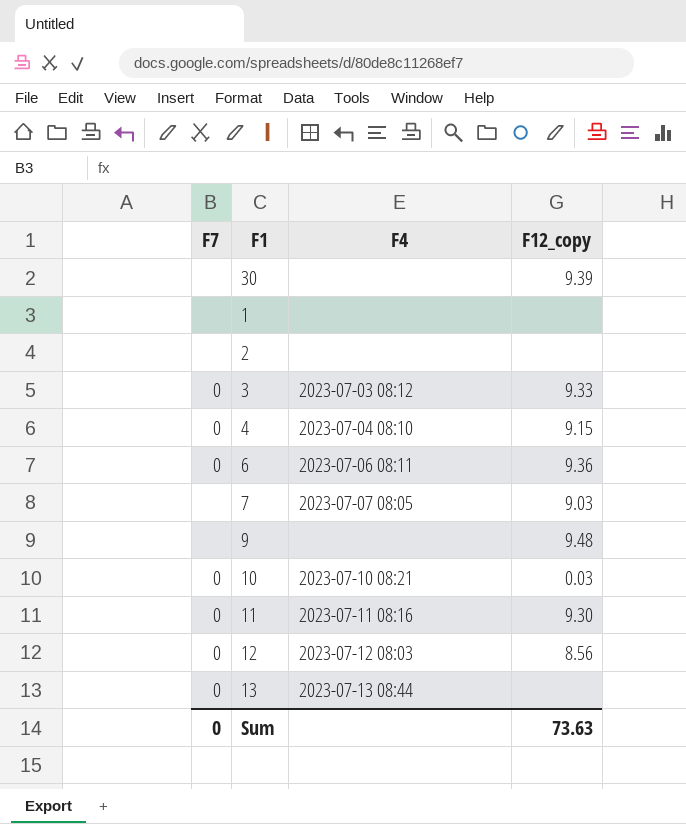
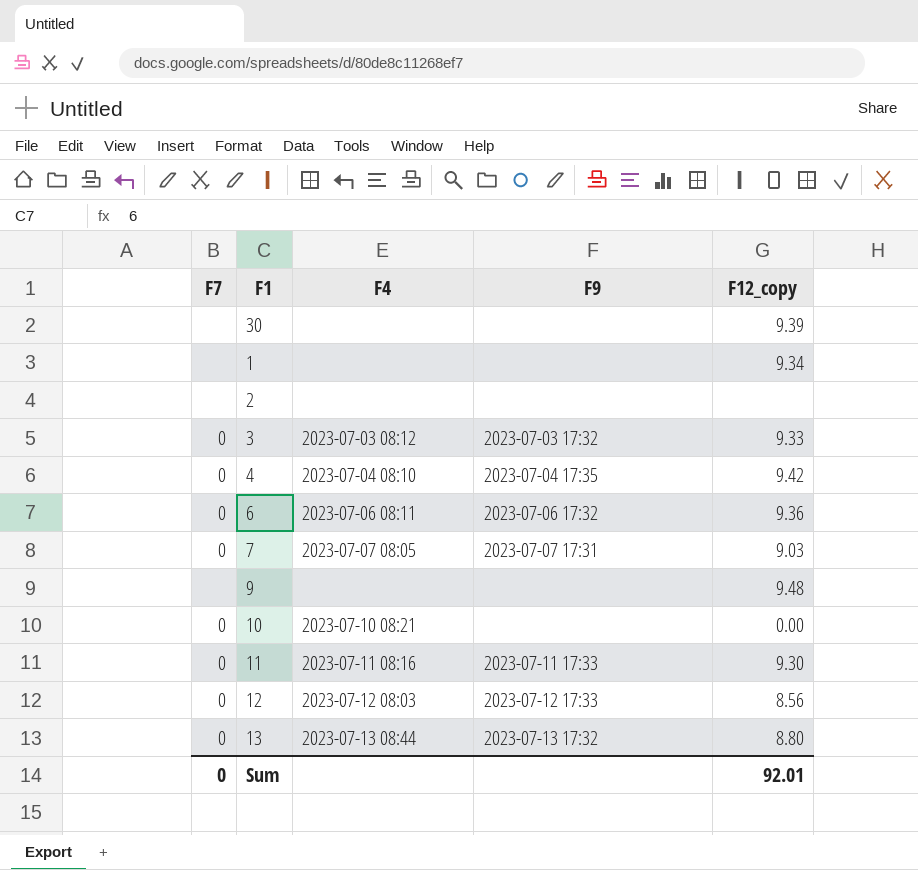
column F9 | position: none -> 4
1 | F12_copy: none -> 9.34
4 | F12_copy: 9.15 -> 9.42
7 | F7: none -> 0
10 | F12_copy: 0.03 -> 0.00
13 | F12_copy: none -> 8.80
Sum | F12_copy: 73.63 -> 92.01

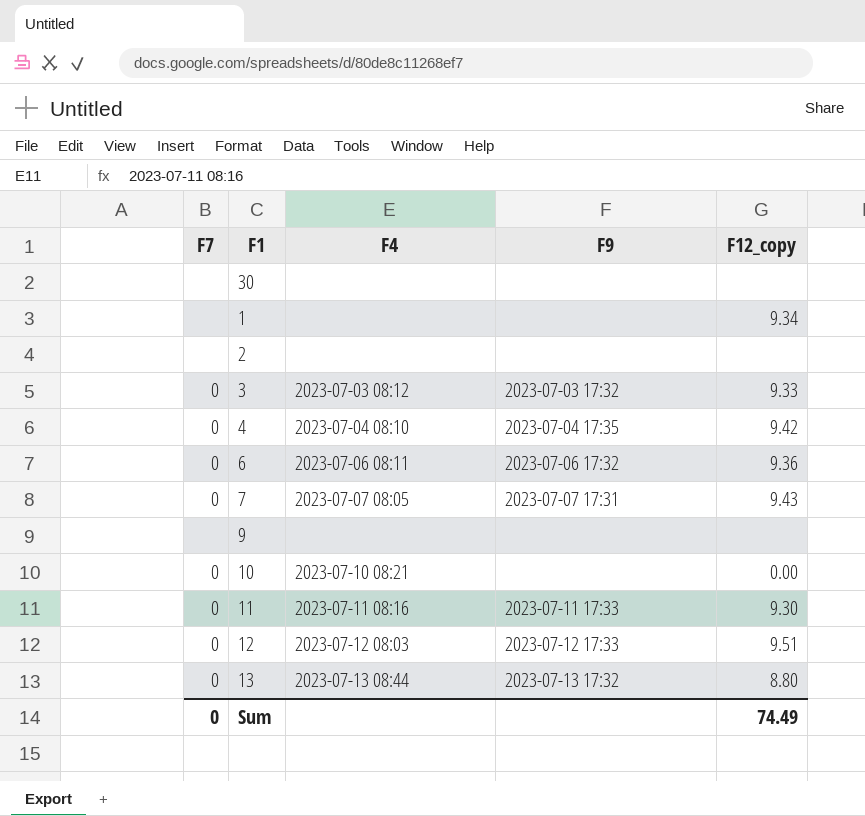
30 | F12_copy: 9.39 -> none
7 | F12_copy: 9.03 -> 9.43
9 | F12_copy: 9.48 -> none
12 | F12_copy: 8.56 -> 9.51
Sum | F12_copy: 92.01 -> 74.49

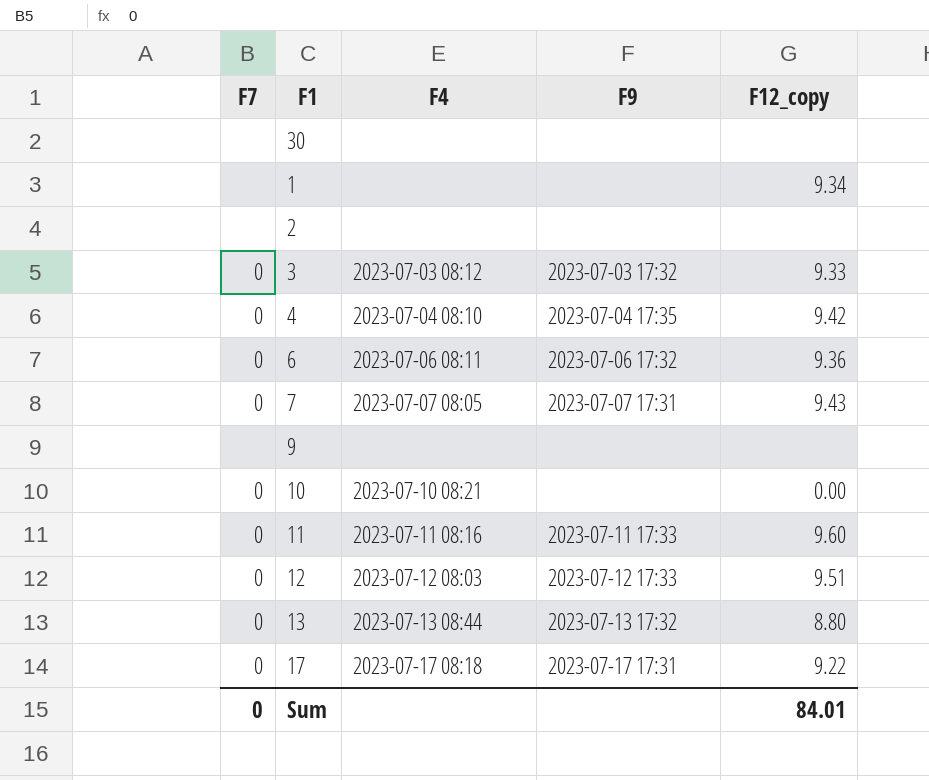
11 | F12_copy: 9.30 -> 9.60
row 17: none -> 0 | 2023-07-17 08:18 | 2023-07-17 17:31 | 9.22
Sum | F12_copy: 74.49 -> 84.01

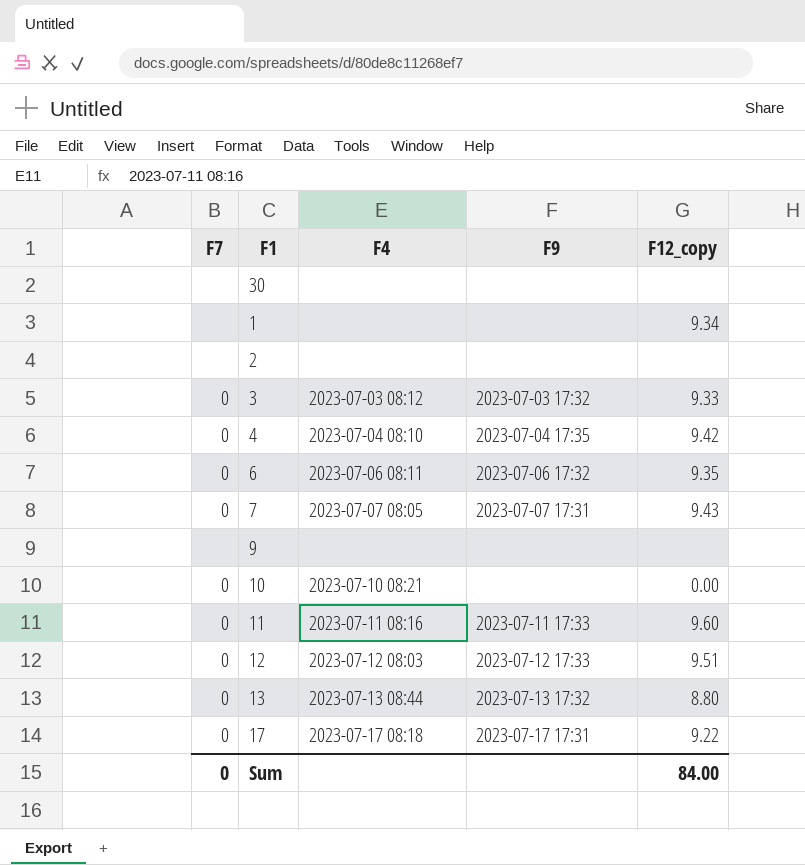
6 | F12_copy: 9.36 -> 9.35
Sum | F12_copy: 84.01 -> 84.00

